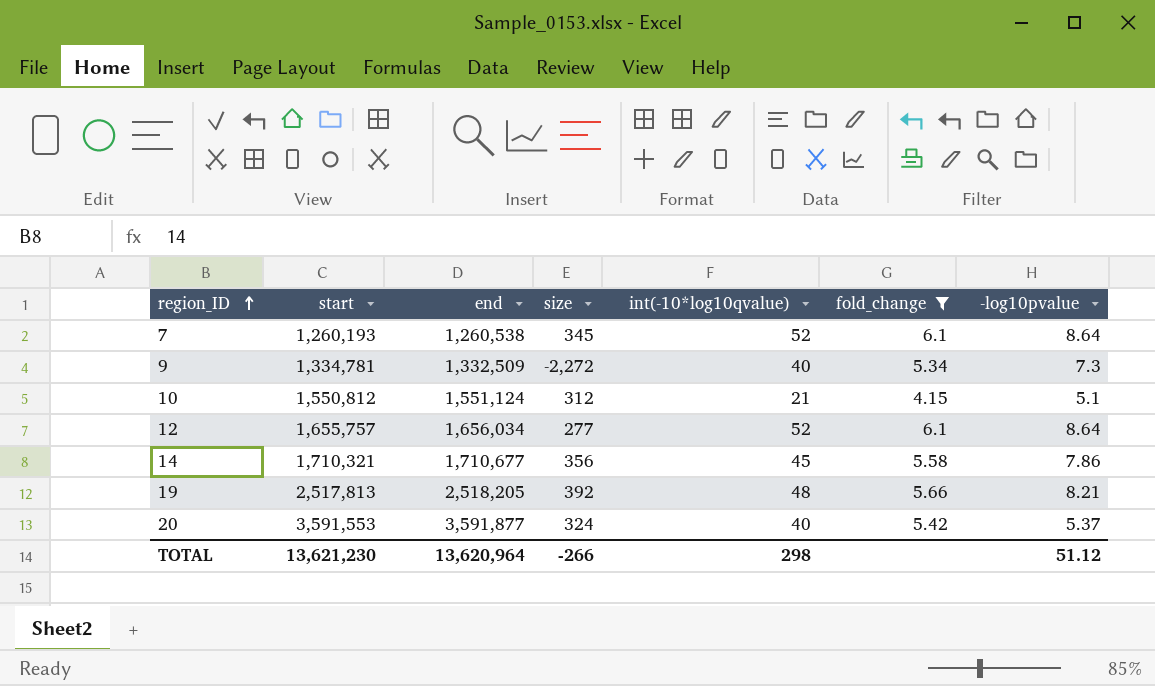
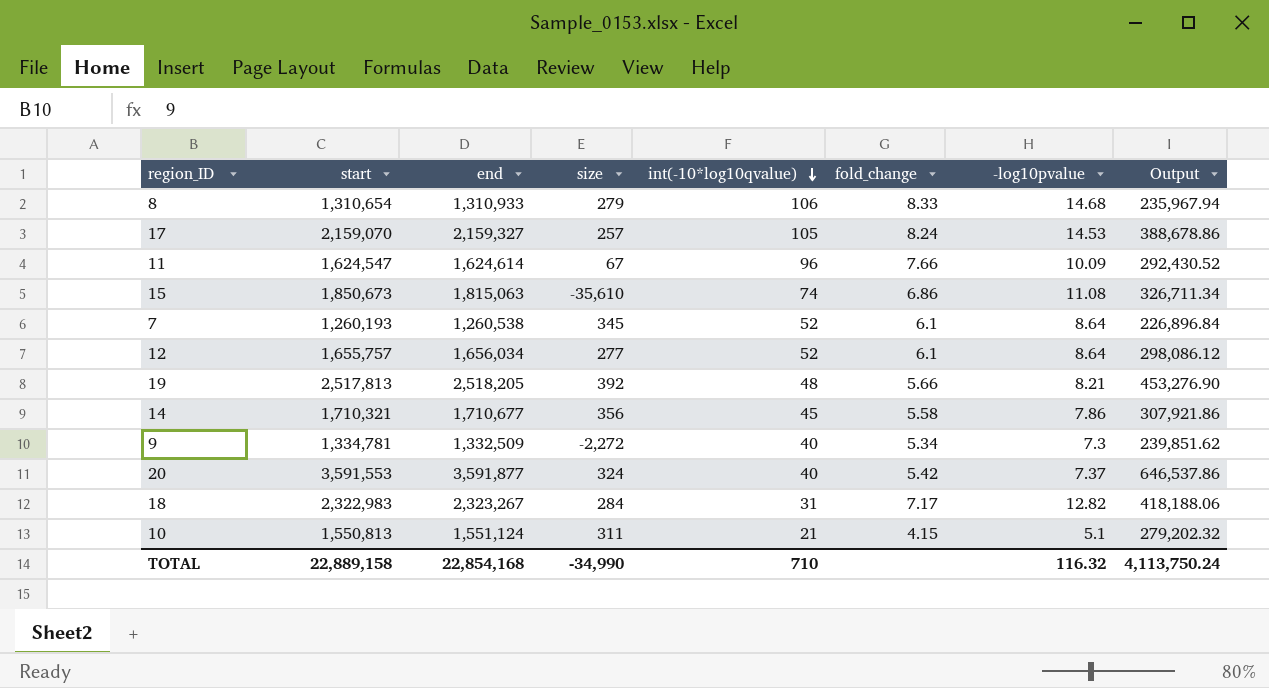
filter: fold_change <= 6.1 -> none
row order: region_ID ascending -> int(-10*log10qvalue) descending
column Output | formula: none -> [end] * 0.18
20 | -log10pvalue: 5.37 -> 7.37
10 | start: 1,550,812 -> 1,550,813
10 | size: 312 -> 311
TOTAL | start: 13,621,230 -> 22,889,158
TOTAL | end: 13,620,964 -> 22,854,168
TOTAL | size: -266 -> -34,990
TOTAL | int(-10*log10qvalue): 298 -> 710
TOTAL | -log10pvalue: 51.12 -> 116.32

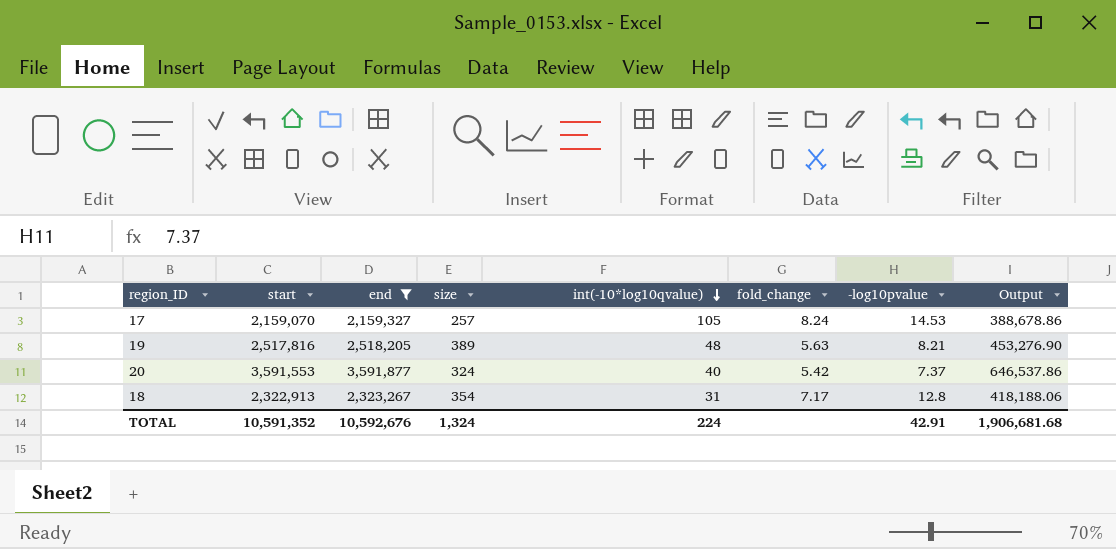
filter: none -> end >= 2,159,327
19 | start: 2,517,813 -> 2,517,816
19 | size: 392 -> 389
19 | fold_change: 5.66 -> 5.63
18 | start: 2,322,983 -> 2,322,913
18 | size: 284 -> 354
18 | -log10pvalue: 12.82 -> 12.8
TOTAL | start: 22,889,158 -> 10,591,352
TOTAL | end: 22,854,168 -> 10,592,676
TOTAL | size: -34,990 -> 1,324
TOTAL | int(-10*log10qvalue): 710 -> 224
TOTAL | -log10pvalue: 116.32 -> 42.91
TOTAL | Output: 4,113,750.24 -> 1,906,681.68

